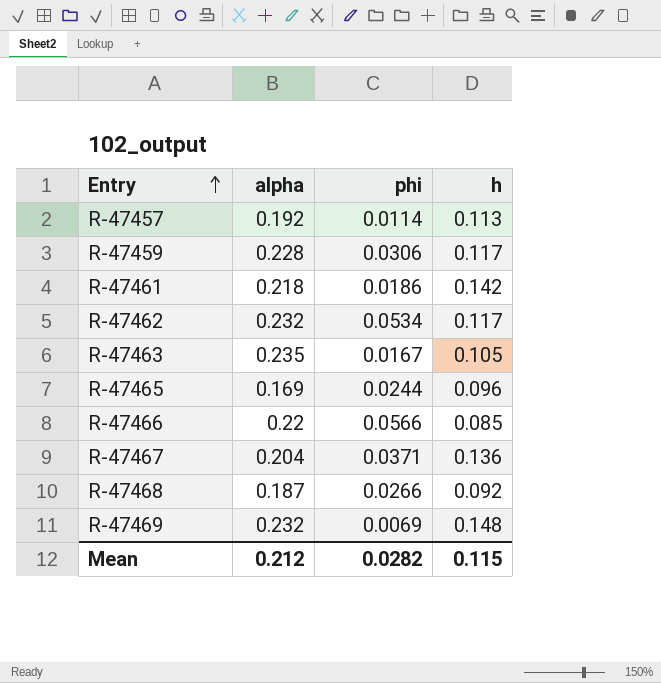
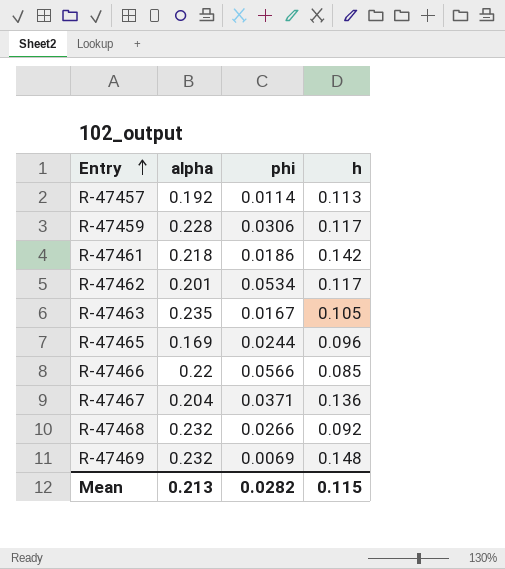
R-47462 | alpha: 0.232 -> 0.201
R-47468 | alpha: 0.187 -> 0.232
Mean | alpha: 0.212 -> 0.213

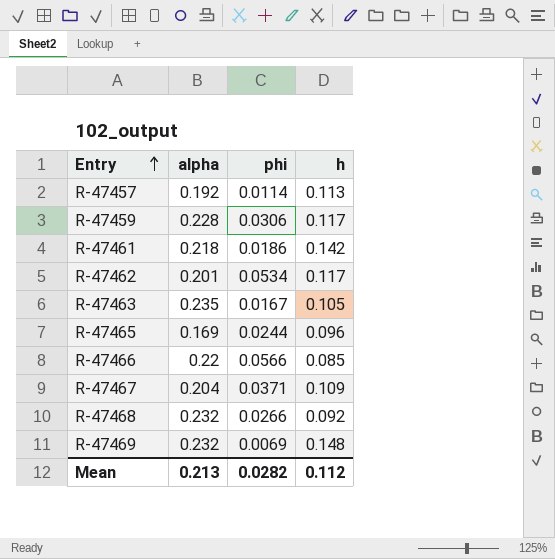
R-47467 | h: 0.136 -> 0.109
Mean | h: 0.115 -> 0.112

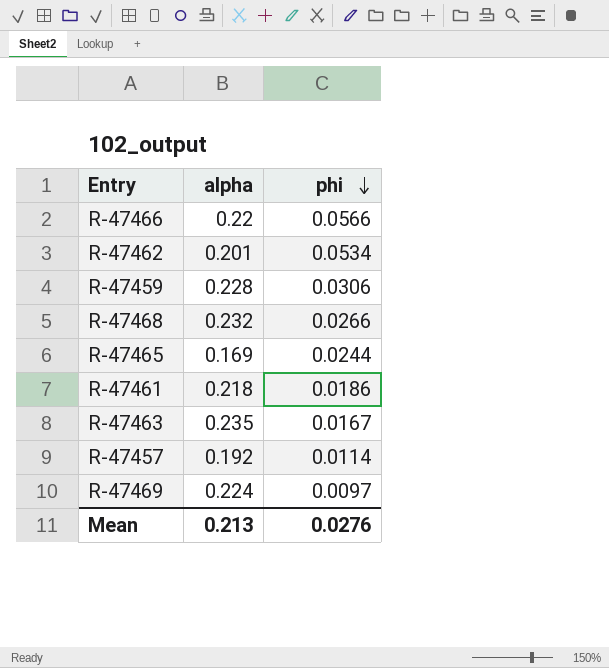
row order: Entry ascending -> phi descending
column h | position: 4 -> none
row R-47467: 0.204 | 0.0371 | 0.109 -> none
R-47469 | alpha: 0.232 -> 0.224
R-47469 | phi: 0.0069 -> 0.0097
Mean | phi: 0.0282 -> 0.0276

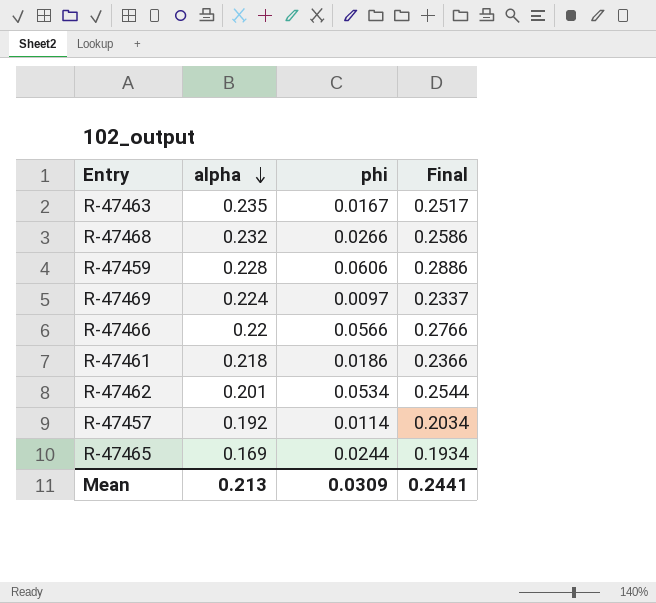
row order: phi descending -> alpha descending
column Final | formula: none -> [alpha] + [phi]
R-47459 | phi: 0.0306 -> 0.0606
Mean | phi: 0.0276 -> 0.0309

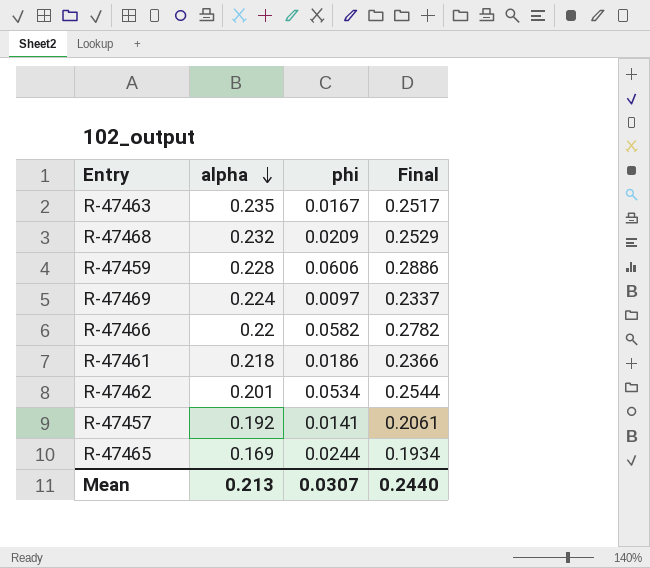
R-47468 | phi: 0.0266 -> 0.0209
R-47468 | Final: 0.2586 -> 0.2529
R-47466 | phi: 0.0566 -> 0.0582
R-47466 | Final: 0.2766 -> 0.2782
R-47457 | phi: 0.0114 -> 0.0141
R-47457 | Final: 0.2034 -> 0.2061
Mean | phi: 0.0309 -> 0.0307
Mean | Final: 0.2441 -> 0.2440

